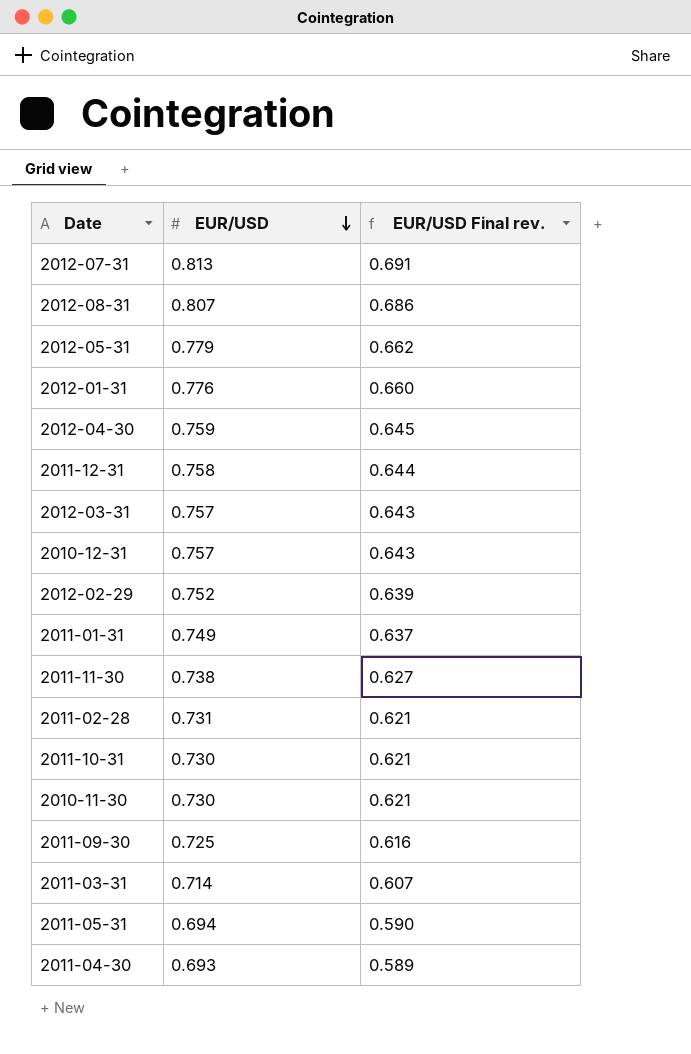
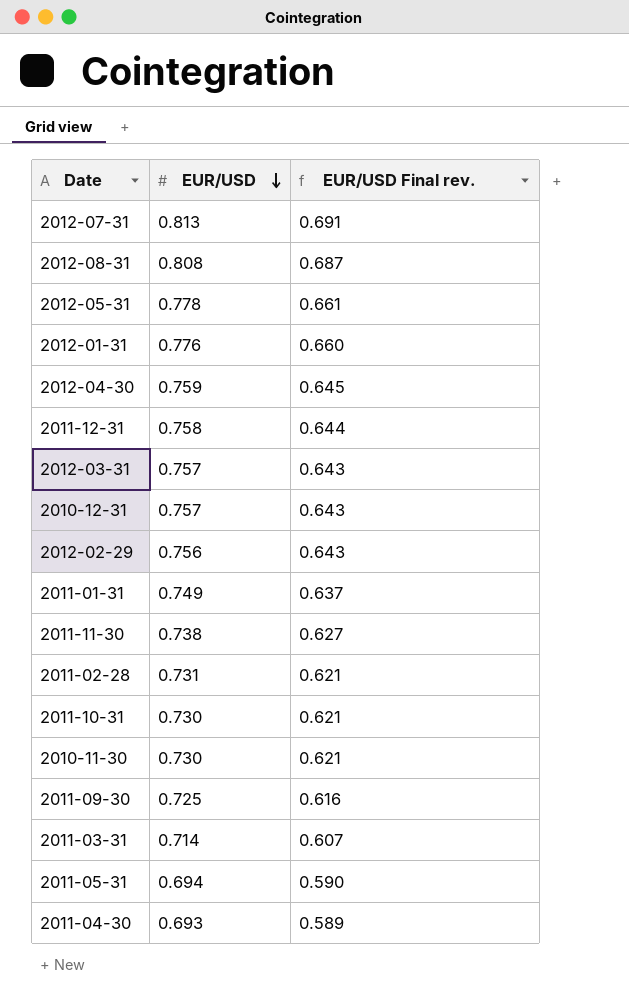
2012-08-31 | EUR/USD: 0.807 -> 0.808
2012-08-31 | EUR/USD Final rev.: 0.686 -> 0.687
2012-05-31 | EUR/USD: 0.779 -> 0.778
2012-05-31 | EUR/USD Final rev.: 0.662 -> 0.661
2012-02-29 | EUR/USD: 0.752 -> 0.756
2012-02-29 | EUR/USD Final rev.: 0.639 -> 0.643

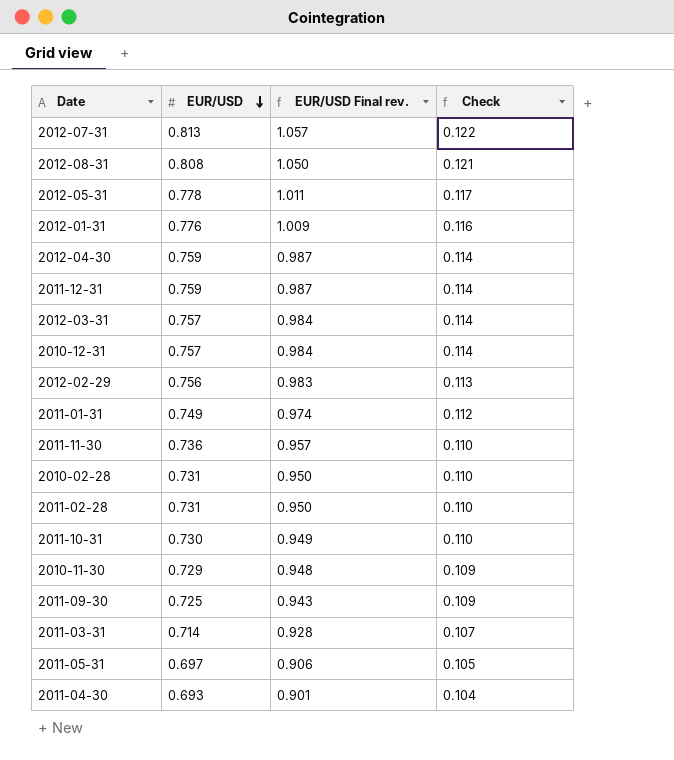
column EUR/USD Final rev. | formula: [EUR/USD] * 0.85 -> [EUR/USD] * 1.3
column Check | formula: none -> [EUR/USD] * 0.15
2011-12-31 | EUR/USD: 0.758 -> 0.759
2011-11-30 | EUR/USD: 0.738 -> 0.736
row 2010-02-28: none -> 0.731 | 0.950 | 0.110
2010-11-30 | EUR/USD: 0.730 -> 0.729
2011-05-31 | EUR/USD: 0.694 -> 0.697

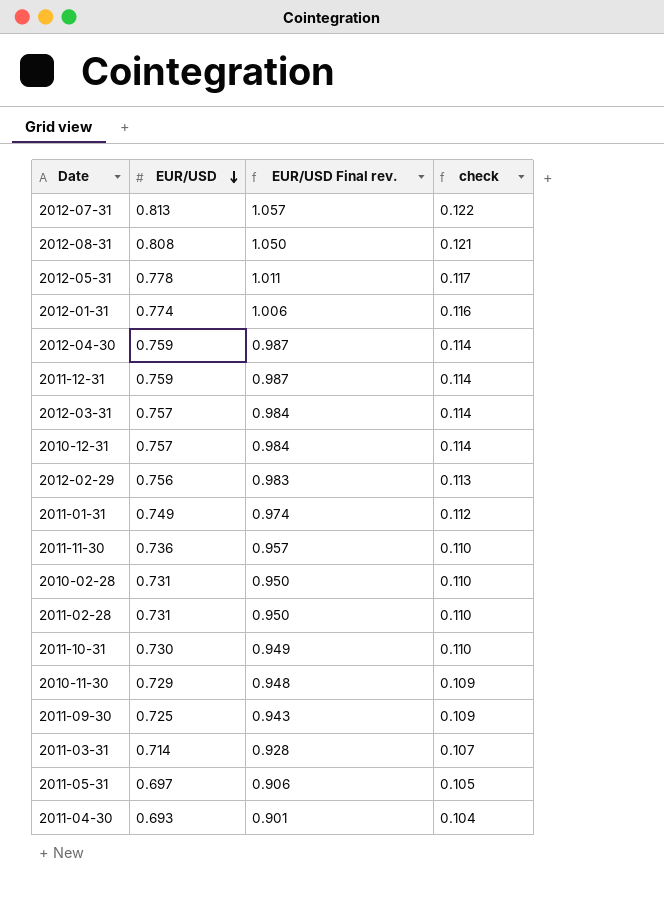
column name: Check -> check
2012-01-31 | EUR/USD: 0.776 -> 0.774
2012-01-31 | EUR/USD Final rev.: 1.009 -> 1.006

